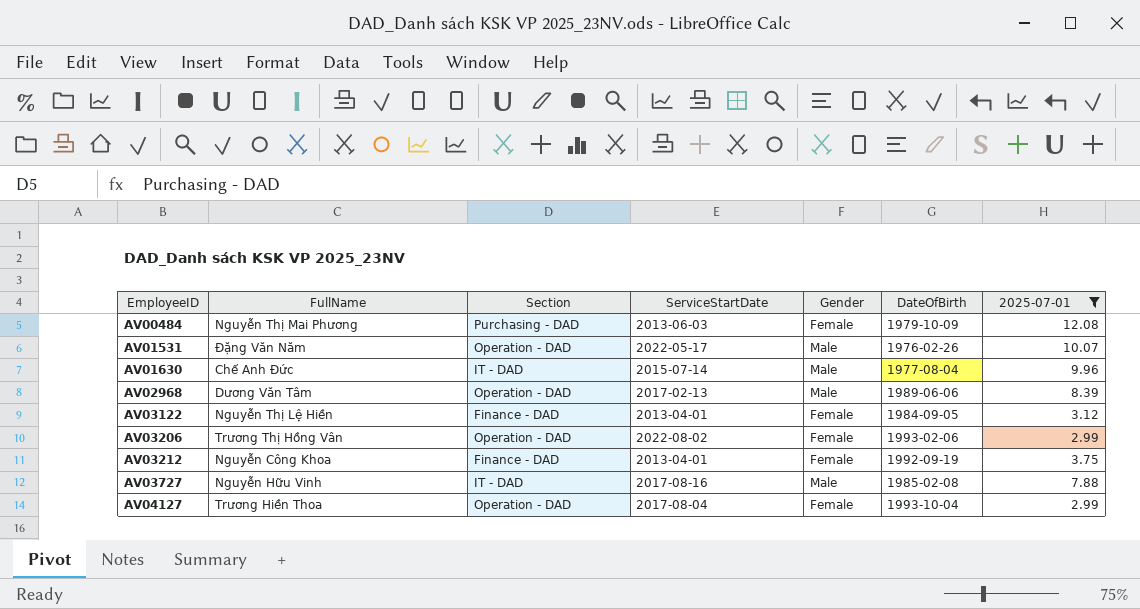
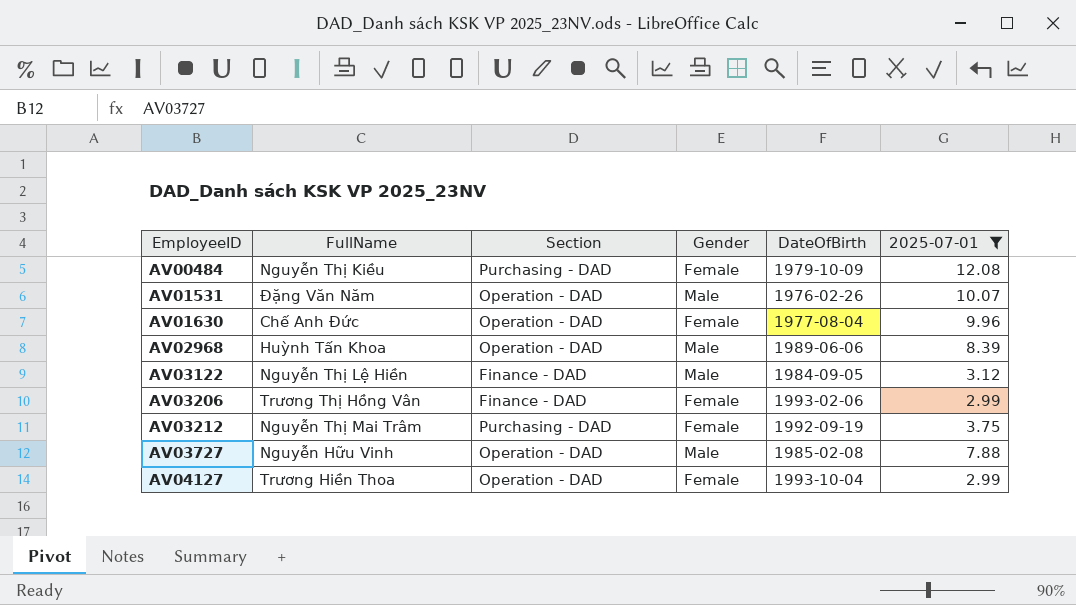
column ServiceStartDate | position: 4 -> none
AV00484 | FullName: Nguyễn Thị Mai Phương -> Nguyễn Thị Kiều
AV01630 | Section: IT - DAD -> Operation - DAD
AV01630 | Gender: Male -> Female
AV02968 | FullName: Dương Văn Tâm -> Huỳnh Tấn Khoa
AV03122 | Gender: Female -> Male
AV03206 | Section: Operation - DAD -> Finance - DAD
AV03212 | FullName: Nguyễn Công Khoa -> Nguyễn Thị Mai Trâm
AV03212 | Section: Finance - DAD -> Purchasing - DAD
AV03727 | Section: IT - DAD -> Operation - DAD

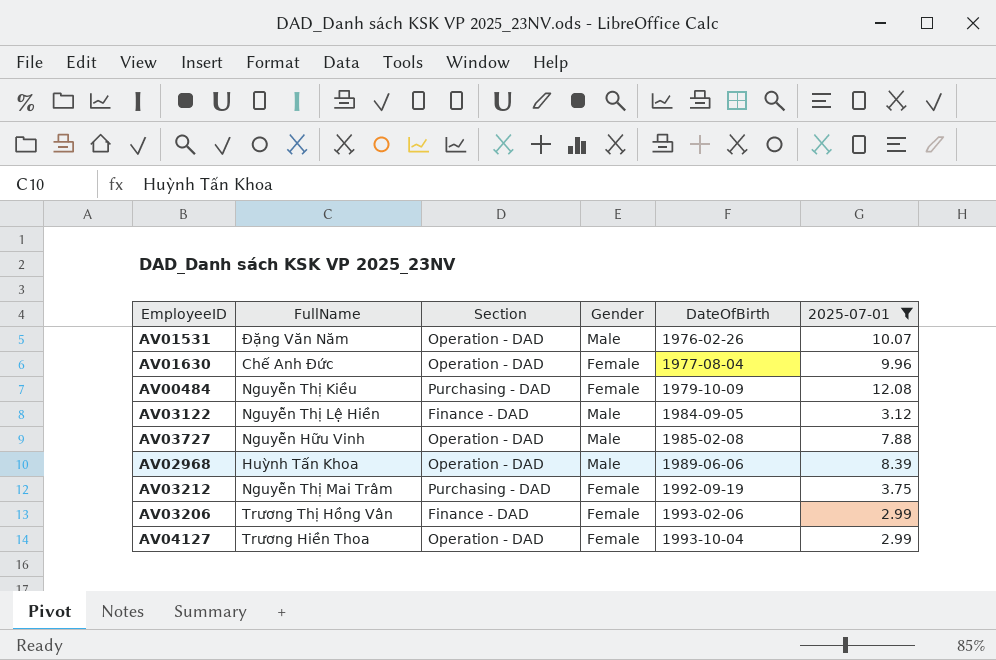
row order: EmployeeID ascending -> DateOfBirth ascending

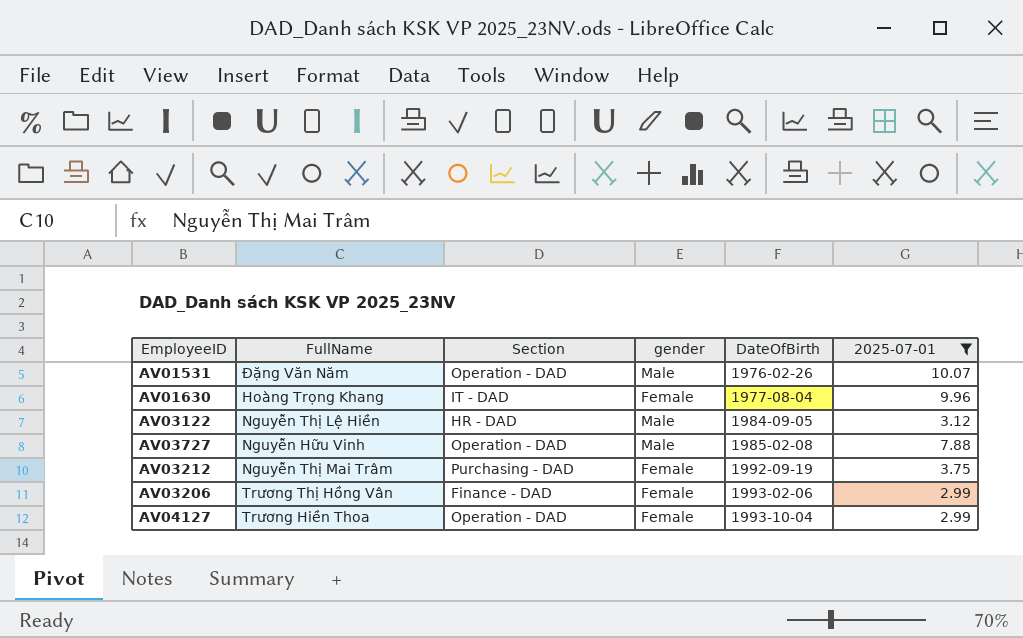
column name: Gender -> gender
row AV00484: Nguyễn Thị Kiều | Purchasing - DAD | Female | 1979-10-09 | 12.08 -> none
row AV02968: Huỳnh Tấn Khoa | Operation - DAD | Male | 1989-06-06 | 8.39 -> none
AV01630 | FullName: Chế Anh Đức -> Hoàng Trọng Khang
AV01630 | Section: Operation - DAD -> IT - DAD
AV03122 | Section: Finance - DAD -> HR - DAD

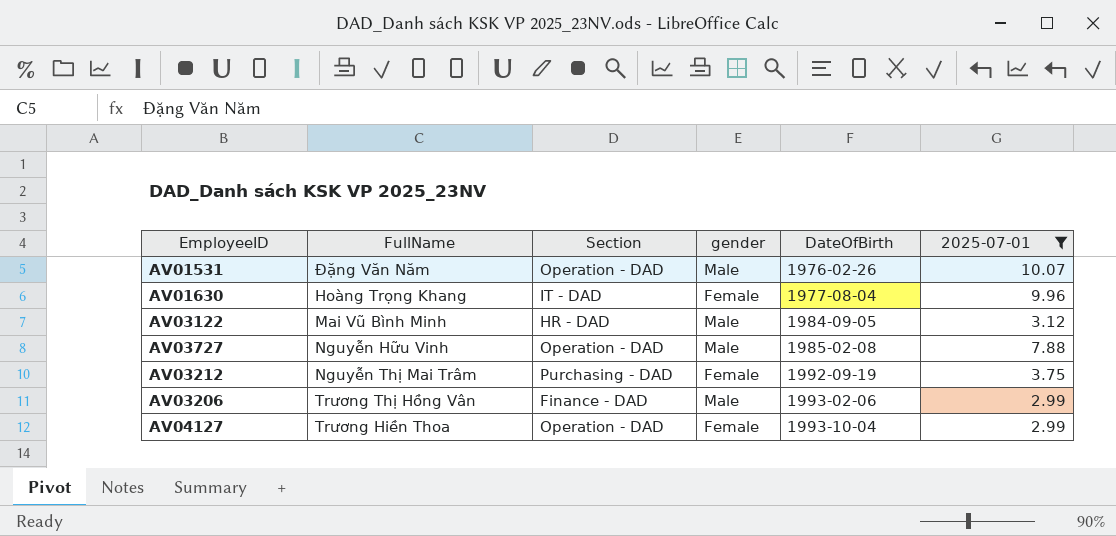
AV03122 | FullName: Nguyễn Thị Lệ Hiền -> Mai Vũ Bình Minh
AV03206 | gender: Female -> Male

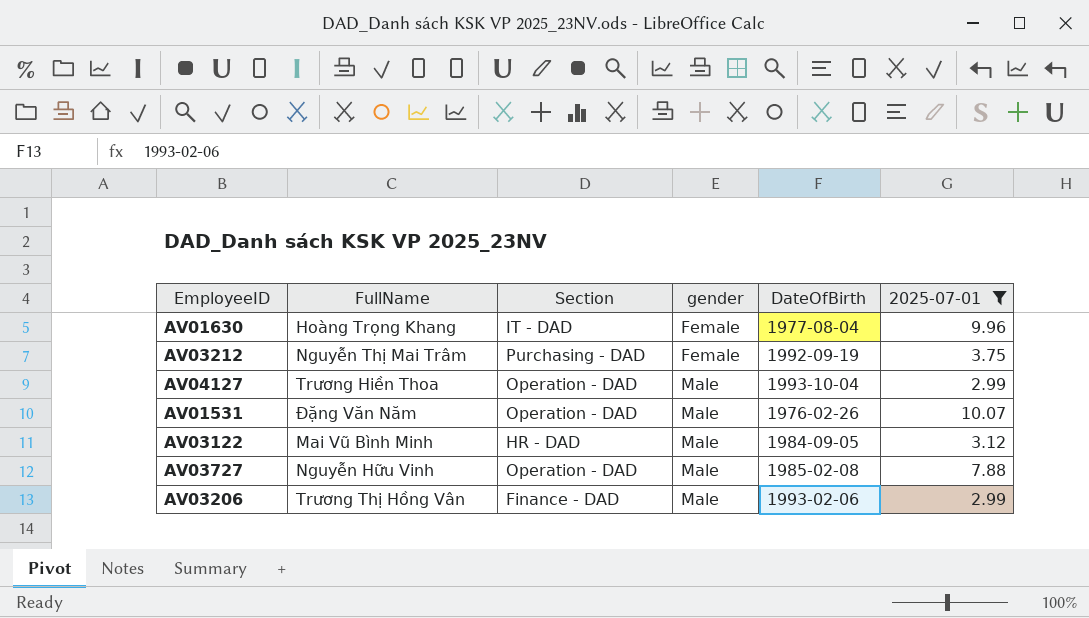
row order: DateOfBirth ascending -> gender ascending
AV04127 | gender: Female -> Male

